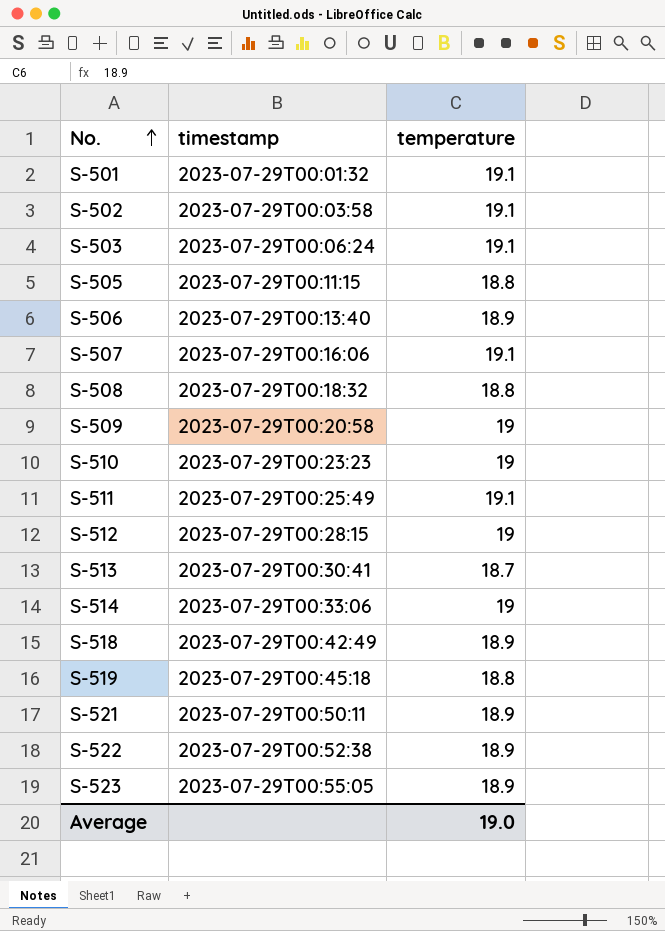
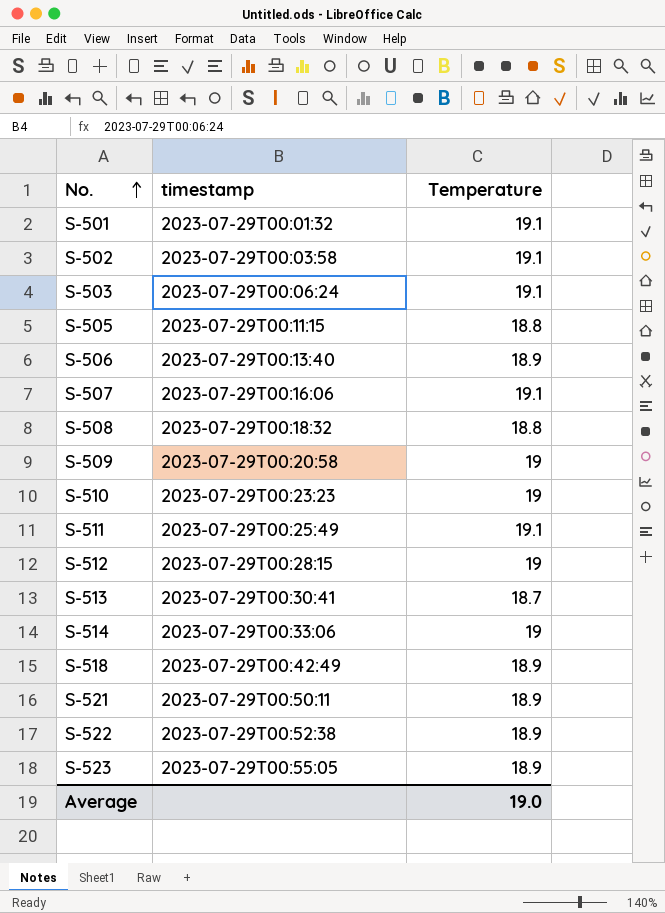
column name: temperature -> Temperature
row S-519: 2023-07-29T00:45:18 | 18.8 -> none

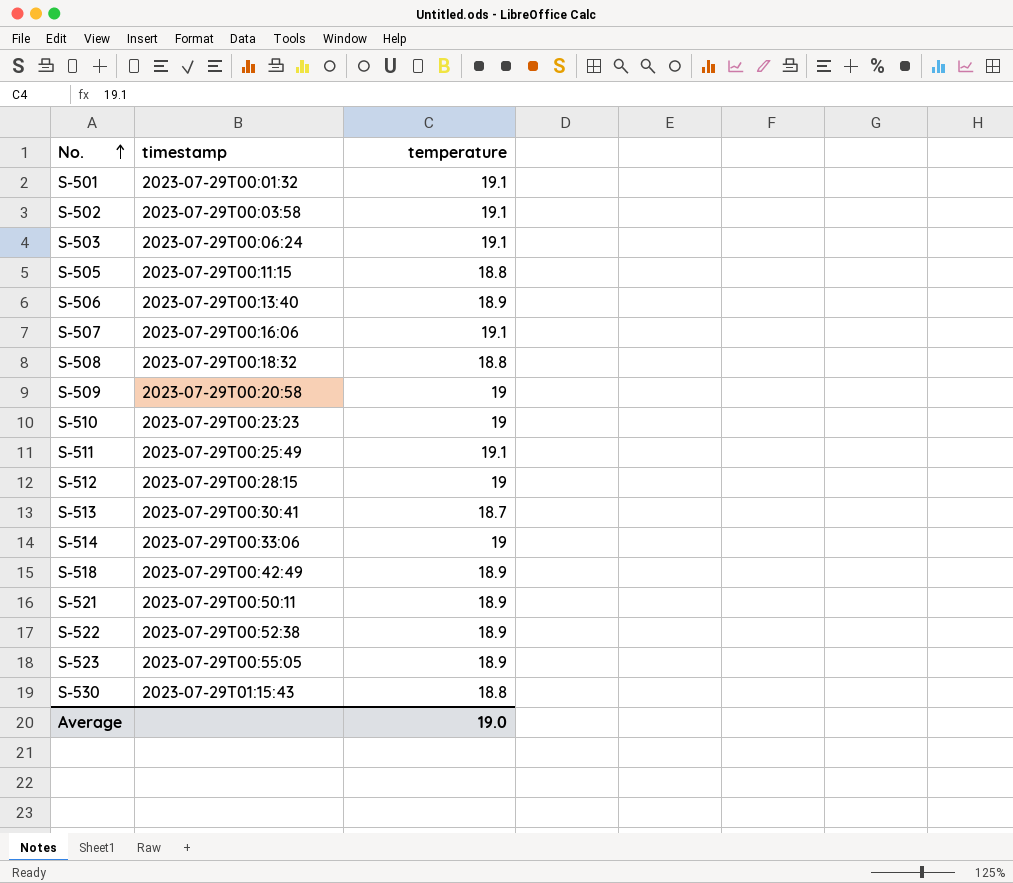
column name: Temperature -> temperature
row S-530: none -> 2023-07-29T01:15:43 | 18.8

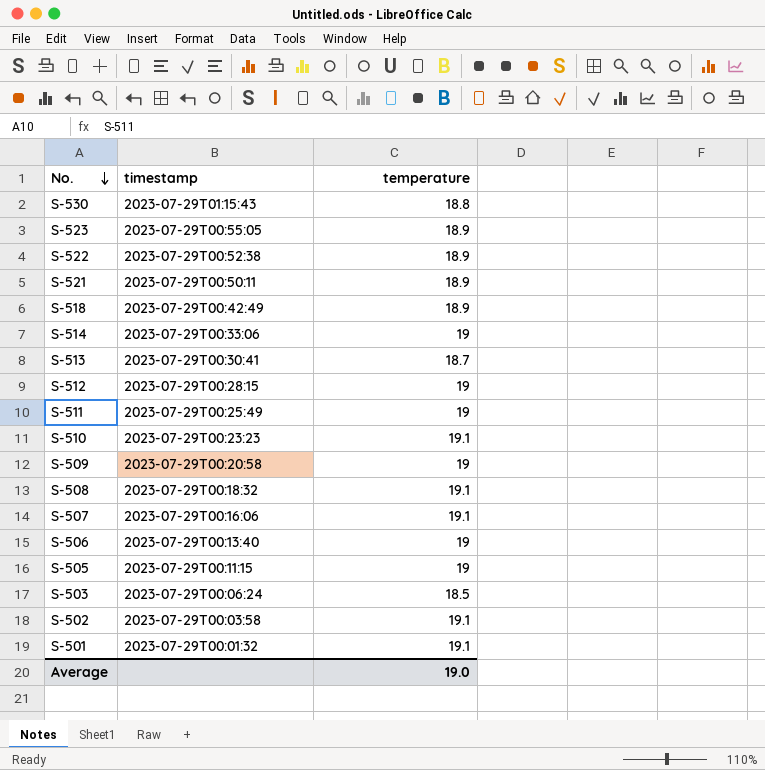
row order: No. ascending -> No. descending
S-511 | temperature: 19.1 -> 19
S-510 | temperature: 19 -> 19.1
S-508 | temperature: 18.8 -> 19.1
S-506 | temperature: 18.9 -> 19
S-505 | temperature: 18.8 -> 19
S-503 | temperature: 19.1 -> 18.5

